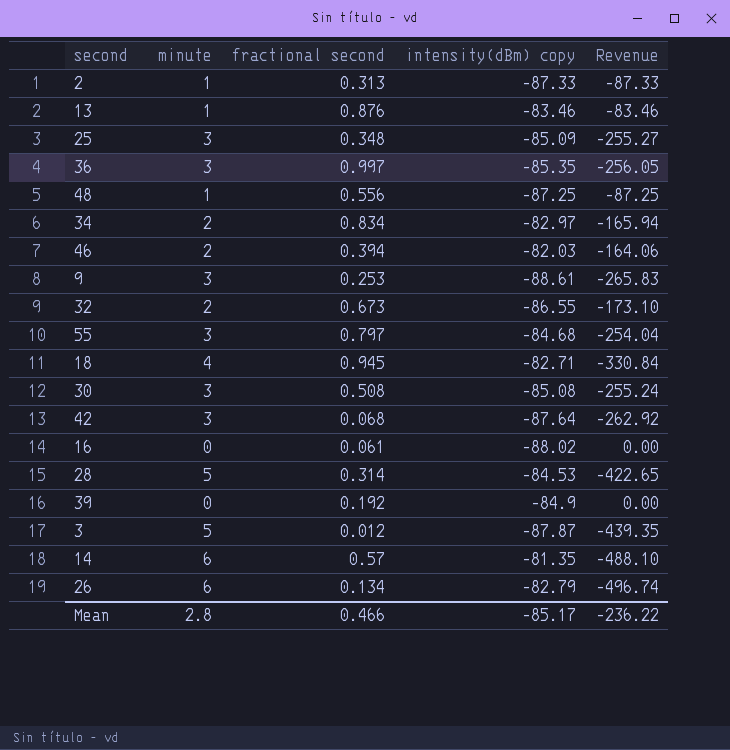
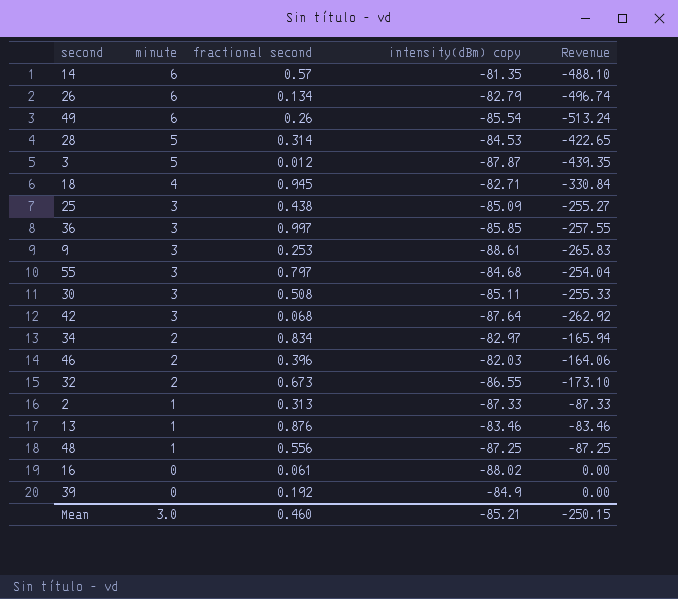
row order: none -> minute descending
row 49: none -> 6 | 0.26 | -85.54 | -513.24
25 | fractional second: 0.348 -> 0.438
36 | intensity(dBm) copy: -85.35 -> -85.85
36 | Revenue: -256.05 -> -257.55
30 | intensity(dBm) copy: -85.08 -> -85.11
30 | Revenue: -255.24 -> -255.33
46 | fractional second: 0.394 -> 0.396
Mean | minute: 2.8 -> 3.0
Mean | fractional second: 0.466 -> 0.460
Mean | intensity(dBm) copy: -85.17 -> -85.21
Mean | Revenue: -236.22 -> -250.15

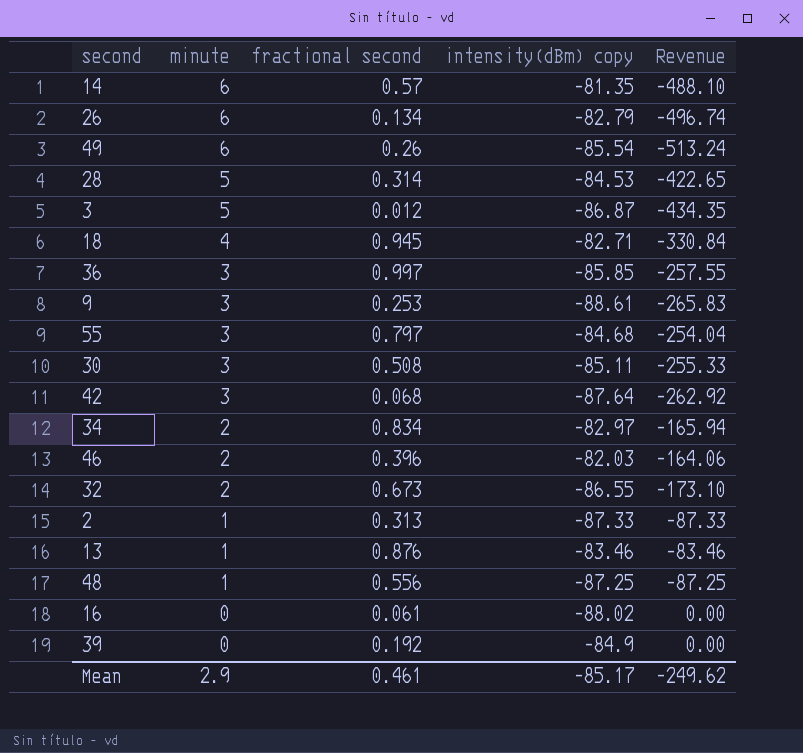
row 25: 3 | 0.438 | -85.09 | -255.27 -> none
3 | intensity(dBm) copy: -87.87 -> -86.87
3 | Revenue: -439.35 -> -434.35
Mean | minute: 3.0 -> 2.9
Mean | fractional second: 0.460 -> 0.461
Mean | intensity(dBm) copy: -85.21 -> -85.17
Mean | Revenue: -250.15 -> -249.62

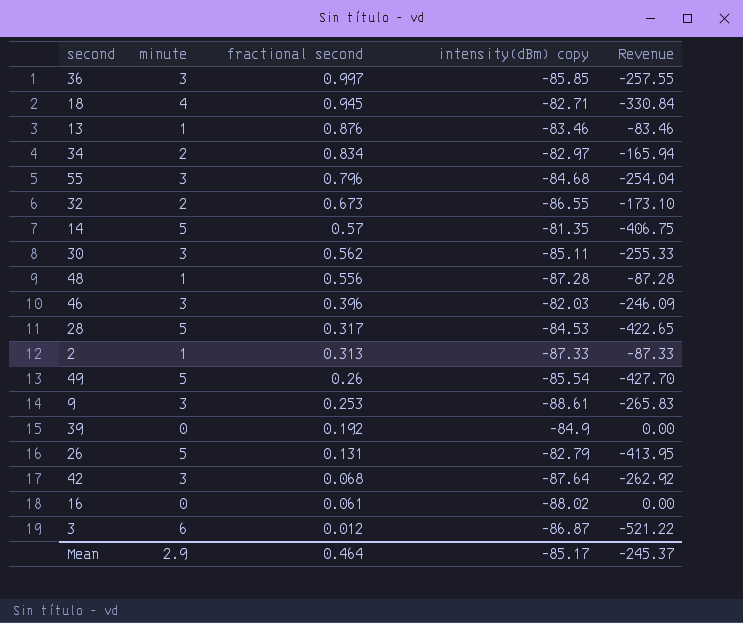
row order: minute descending -> fractional second descending
55 | fractional second: 0.797 -> 0.796
14 | minute: 6 -> 5
14 | Revenue: -488.10 -> -406.75
30 | fractional second: 0.508 -> 0.562
48 | intensity(dBm) copy: -87.25 -> -87.28
48 | Revenue: -87.25 -> -87.28
46 | minute: 2 -> 3
46 | Revenue: -164.06 -> -246.09
28 | fractional second: 0.314 -> 0.317
49 | minute: 6 -> 5
49 | Revenue: -513.24 -> -427.70
26 | minute: 6 -> 5
26 | fractional second: 0.134 -> 0.131
26 | Revenue: -496.74 -> -413.95
3 | minute: 5 -> 6
3 | Revenue: -434.35 -> -521.22
Mean | fractional second: 0.461 -> 0.464
Mean | Revenue: -249.62 -> -245.37

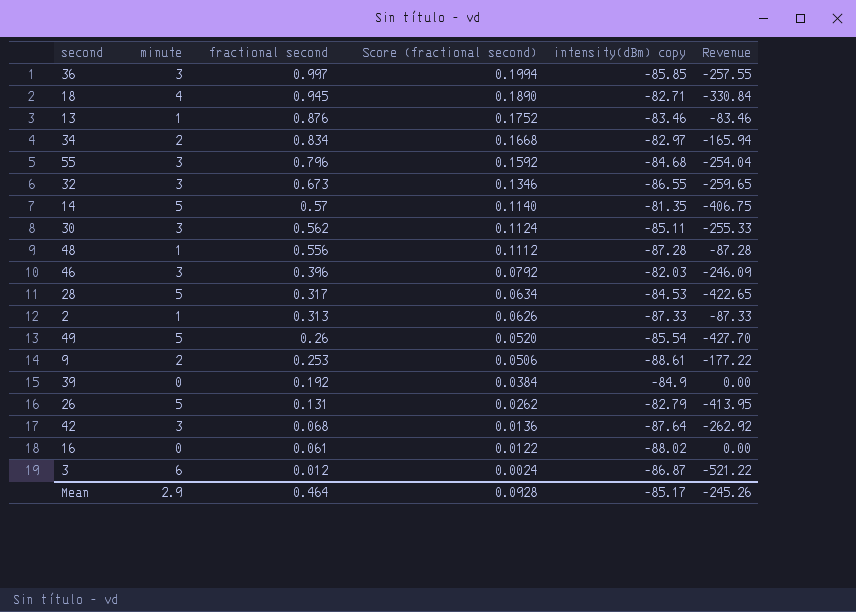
column Score (fractional second) | formula: none -> [fractional second] * 0.2
32 | minute: 2 -> 3
32 | Revenue: -173.10 -> -259.65
9 | minute: 3 -> 2
9 | Revenue: -265.83 -> -177.22
Mean | Revenue: -245.37 -> -245.26

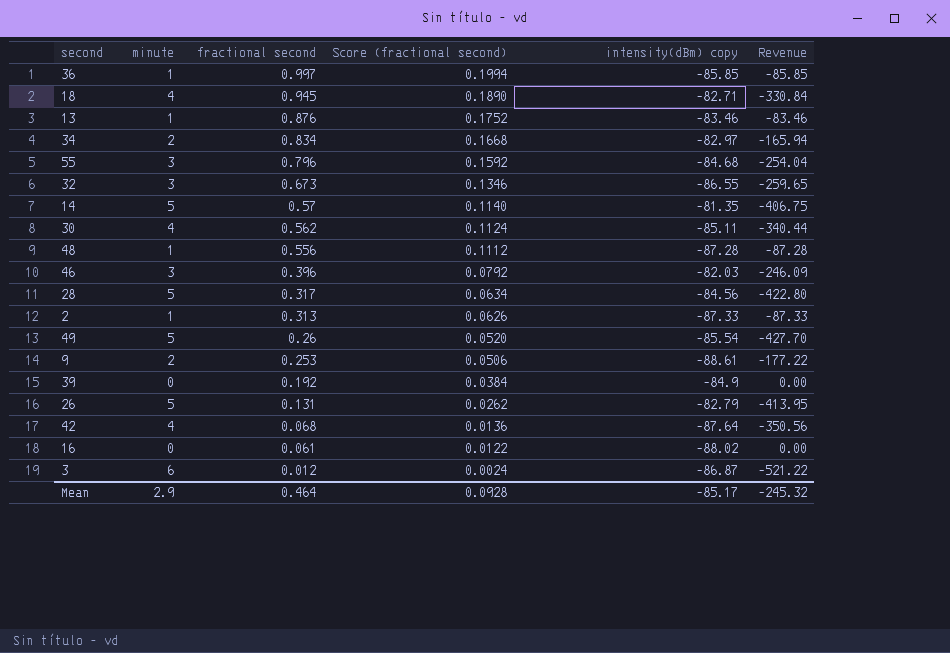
36 | minute: 3 -> 1
36 | Revenue: -257.55 -> -85.85
30 | minute: 3 -> 4
30 | Revenue: -255.33 -> -340.44
28 | intensity(dBm) copy: -84.53 -> -84.56
28 | Revenue: -422.65 -> -422.80
42 | minute: 3 -> 4
42 | Revenue: -262.92 -> -350.56
Mean | Revenue: -245.26 -> -245.32

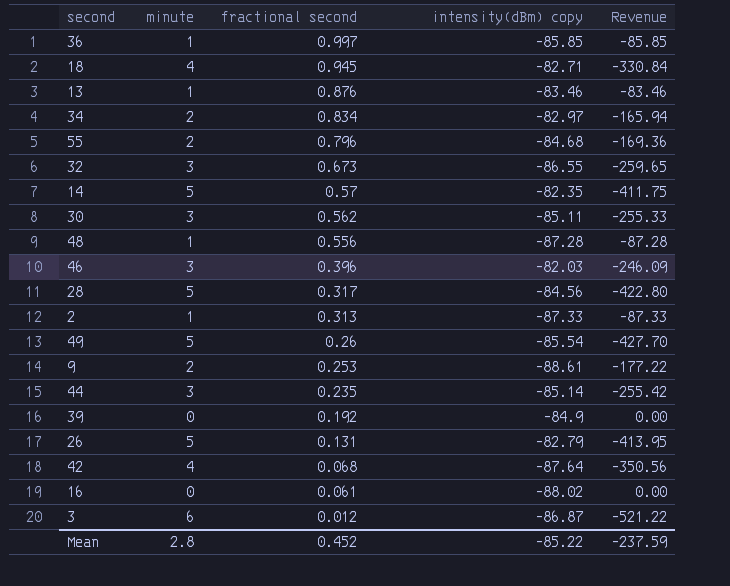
column Score (fractional second) | formula: [fractional second] * 0.2 -> none
55 | minute: 3 -> 2
55 | Revenue: -254.04 -> -169.36
14 | intensity(dBm) copy: -81.35 -> -82.35
14 | Revenue: -406.75 -> -411.75
30 | minute: 4 -> 3
30 | Revenue: -340.44 -> -255.33
row 44: none -> 3 | 0.235 | -85.14 | -255.42
Mean | minute: 2.9 -> 2.8
Mean | fractional second: 0.464 -> 0.452
Mean | intensity(dBm) copy: -85.17 -> -85.22
Mean | Revenue: -245.32 -> -237.59

